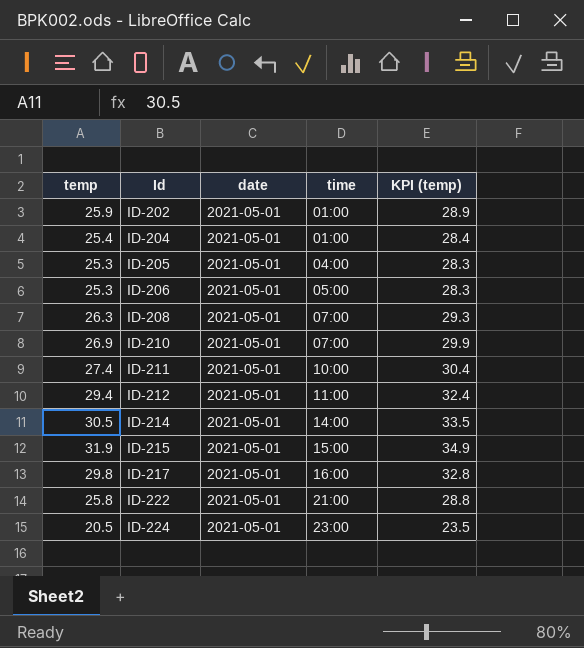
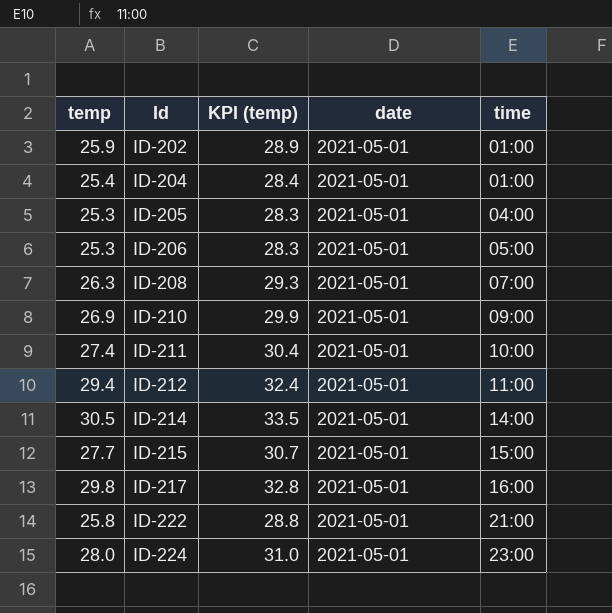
column KPI (temp) | position: 5 -> 3
ID-210 | time: 07:00 -> 09:00
ID-215 | temp: 31.9 -> 27.7
ID-215 | KPI (temp): 34.9 -> 30.7
ID-224 | temp: 20.5 -> 28.0
ID-224 | KPI (temp): 23.5 -> 31.0

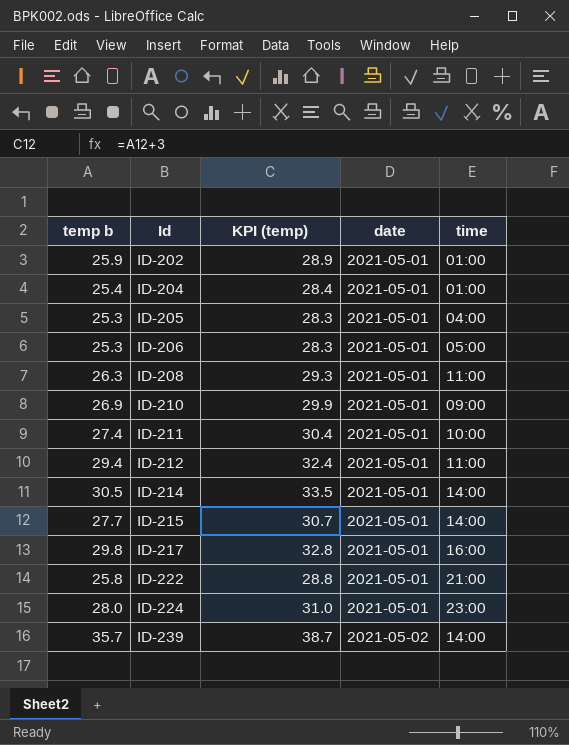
column name: temp -> temp b
ID-208 | time: 07:00 -> 11:00
ID-215 | time: 15:00 -> 14:00
row ID-239: none -> 35.7 | 38.7 | 2021-05-02 | 14:00

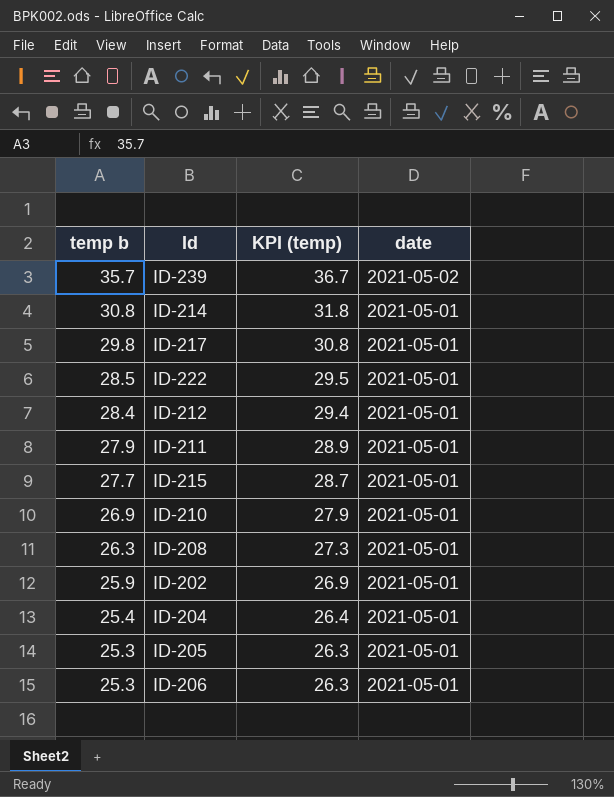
row order: Id ascending -> temp b descending
column time | position: 5 -> none
column KPI (temp) | formula: [temp b] + 3 -> [temp b] + 1
row ID-224: 28.0 | 31.0 | 2021-05-01 | 23:00 -> none
ID-214 | temp b: 30.5 -> 30.8
ID-222 | temp b: 25.8 -> 28.5
ID-212 | temp b: 29.4 -> 28.4
ID-211 | temp b: 27.4 -> 27.9

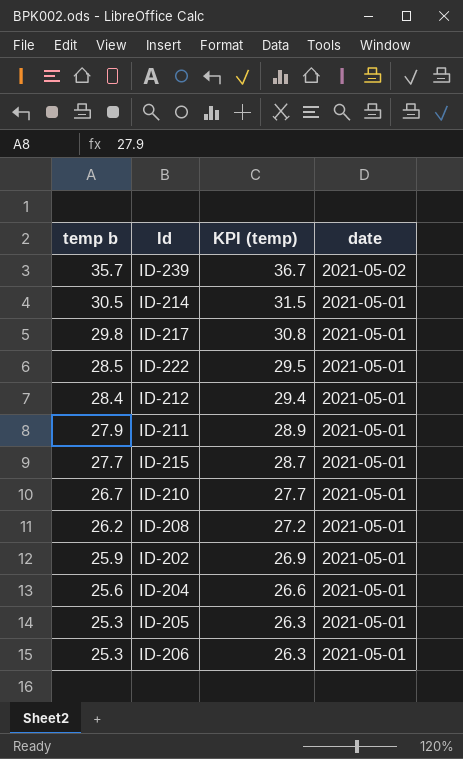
ID-214 | temp b: 30.8 -> 30.5
ID-214 | KPI (temp): 31.8 -> 31.5
ID-210 | temp b: 26.9 -> 26.7
ID-210 | KPI (temp): 27.9 -> 27.7
ID-208 | temp b: 26.3 -> 26.2
ID-208 | KPI (temp): 27.3 -> 27.2
ID-204 | temp b: 25.4 -> 25.6
ID-204 | KPI (temp): 26.4 -> 26.6

